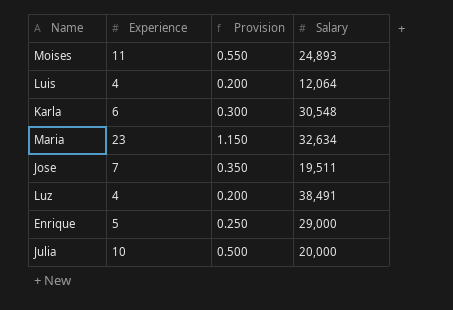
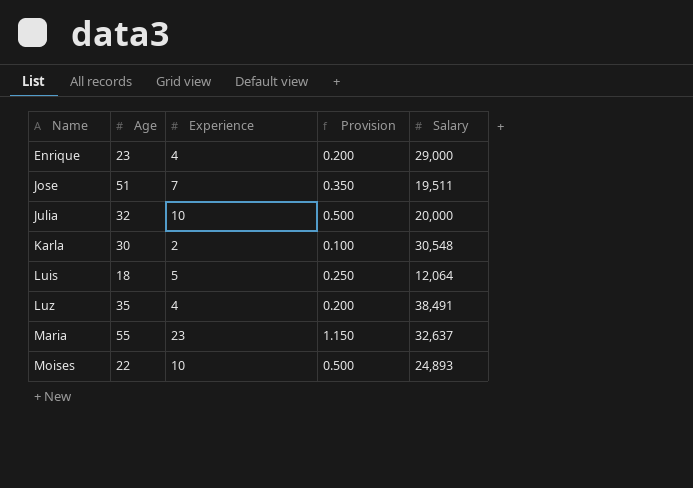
row order: none -> Name ascending
column Age | position: none -> 2
Enrique | Experience: 5 -> 4
Enrique | Provision: 0.250 -> 0.200
Karla | Experience: 6 -> 2
Karla | Provision: 0.300 -> 0.100
Luis | Experience: 4 -> 5
Luis | Provision: 0.200 -> 0.250
Maria | Salary: 32,634 -> 32,637
Moises | Experience: 11 -> 10
Moises | Provision: 0.550 -> 0.500

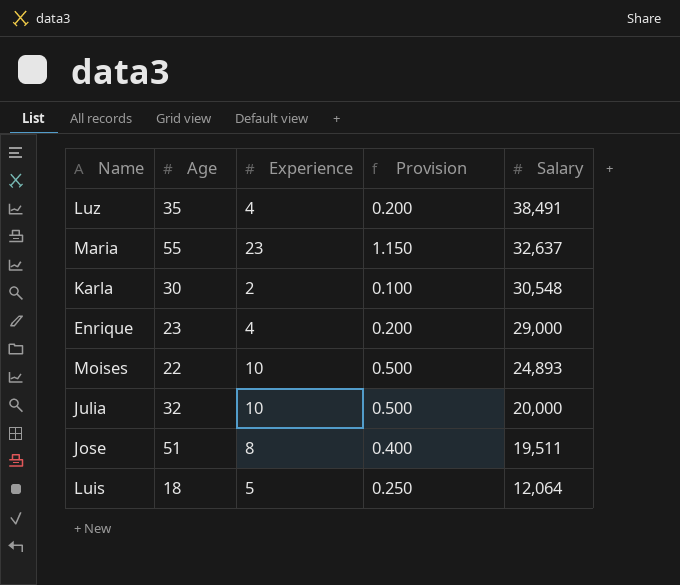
row order: Name ascending -> Salary descending
Jose | Experience: 7 -> 8
Jose | Provision: 0.350 -> 0.400

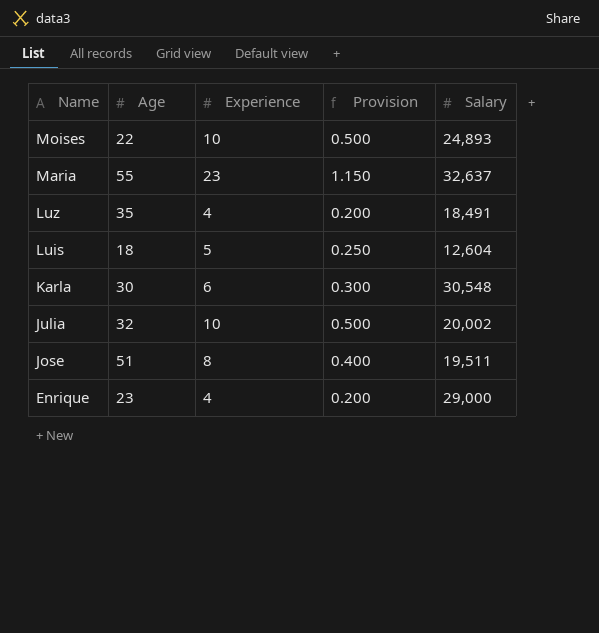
row order: Salary descending -> Name descending
Luz | Salary: 38,491 -> 18,491
Luis | Salary: 12,064 -> 12,604
Karla | Experience: 2 -> 6
Karla | Provision: 0.100 -> 0.300
Julia | Salary: 20,000 -> 20,002

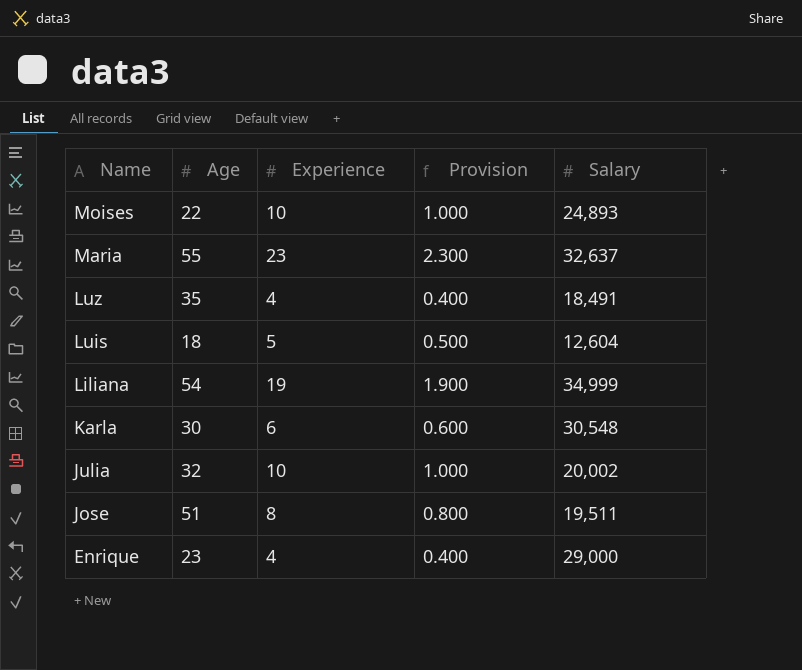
column Provision | formula: [Experience] * 0.05 -> [Experience] * 0.1
row Liliana: none -> 54 | 19 | 1.900 | 34,999

